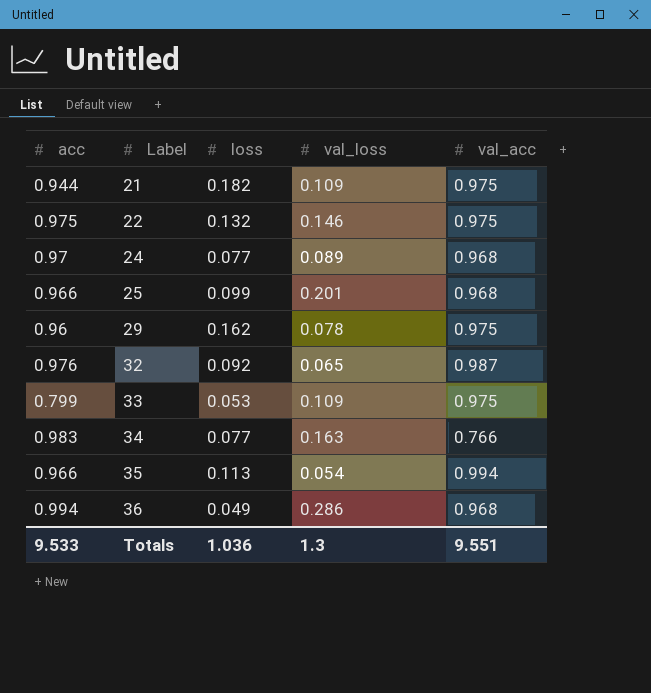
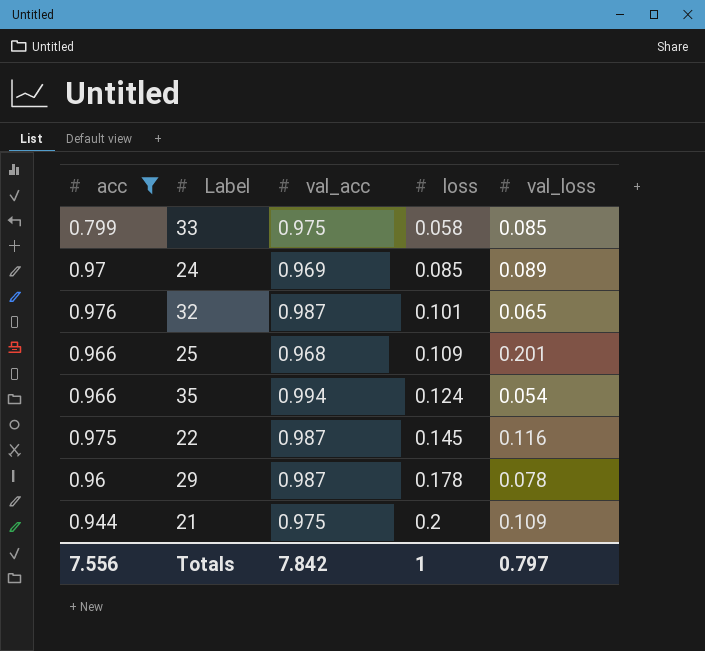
filter: none -> acc <= 0.976
row order: Label ascending -> loss ascending
column val_acc | position: 5 -> 3
33 | loss: 0.053 -> 0.058
33 | val_loss: 0.109 -> 0.085
24 | val_acc: 0.968 -> 0.969
24 | loss: 0.077 -> 0.085
32 | loss: 0.092 -> 0.101
25 | loss: 0.099 -> 0.109
35 | loss: 0.113 -> 0.124
22 | val_acc: 0.975 -> 0.987
22 | loss: 0.132 -> 0.145
22 | val_loss: 0.146 -> 0.116
29 | val_acc: 0.975 -> 0.987
29 | loss: 0.162 -> 0.178
21 | loss: 0.182 -> 0.2
Totals | acc: 9.533 -> 7.556
Totals | val_acc: 9.551 -> 7.842
Totals | loss: 1.036 -> 1
Totals | val_loss: 1.3 -> 0.797

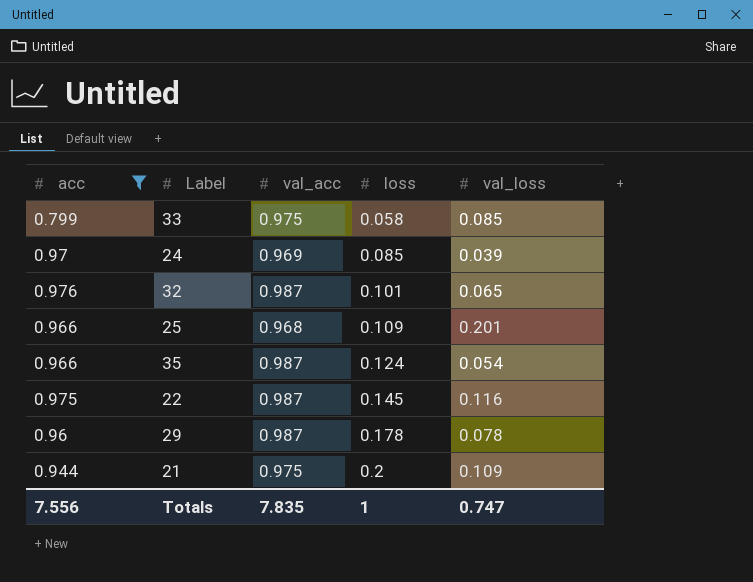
24 | val_loss: 0.089 -> 0.039
35 | val_acc: 0.994 -> 0.987
Totals | val_acc: 7.842 -> 7.835
Totals | val_loss: 0.797 -> 0.747

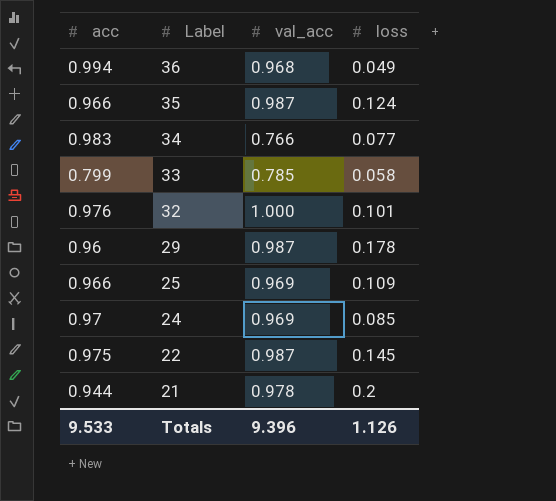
filter: acc <= 0.976 -> none
row order: loss ascending -> Label descending
column val_loss | position: 5 -> none
33 | val_acc: 0.975 -> 0.785
32 | val_acc: 0.987 -> 1.000
25 | val_acc: 0.968 -> 0.969
21 | val_acc: 0.975 -> 0.978
Totals | acc: 7.556 -> 9.533
Totals | val_acc: 7.835 -> 9.396
Totals | loss: 1 -> 1.126

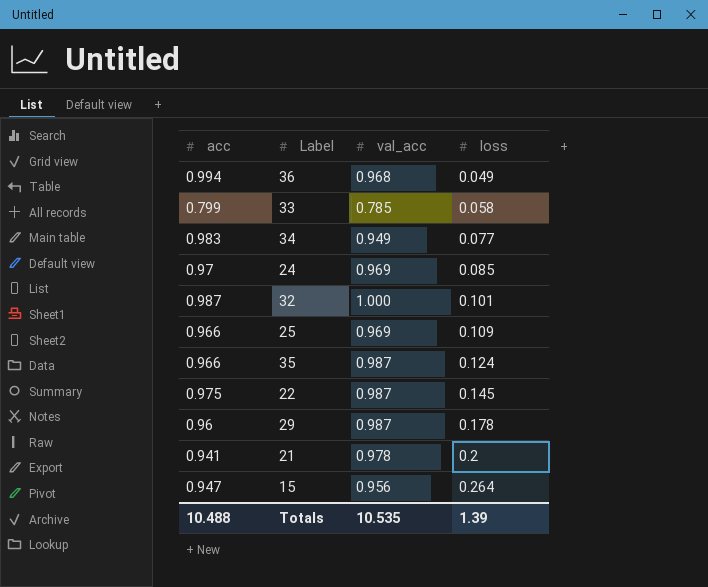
row order: Label descending -> loss ascending
34 | val_acc: 0.766 -> 0.949
32 | acc: 0.976 -> 0.987
21 | acc: 0.944 -> 0.941
row 15: none -> 0.947 | 0.956 | 0.264
Totals | acc: 9.533 -> 10.488
Totals | val_acc: 9.396 -> 10.535
Totals | loss: 1.126 -> 1.39

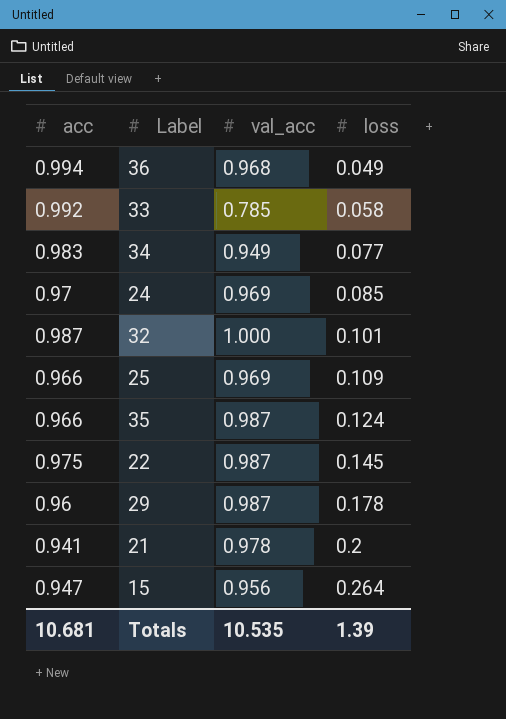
33 | acc: 0.799 -> 0.992
Totals | acc: 10.488 -> 10.681

